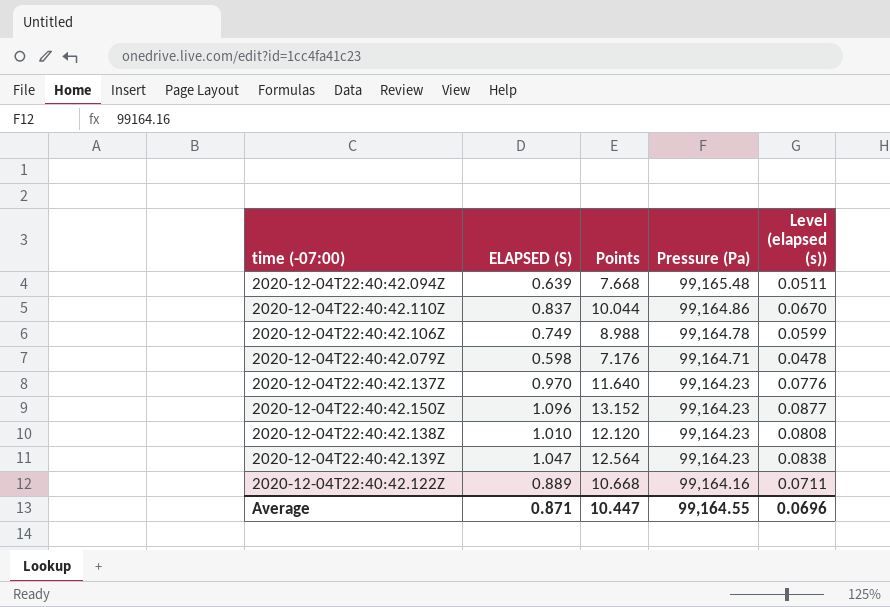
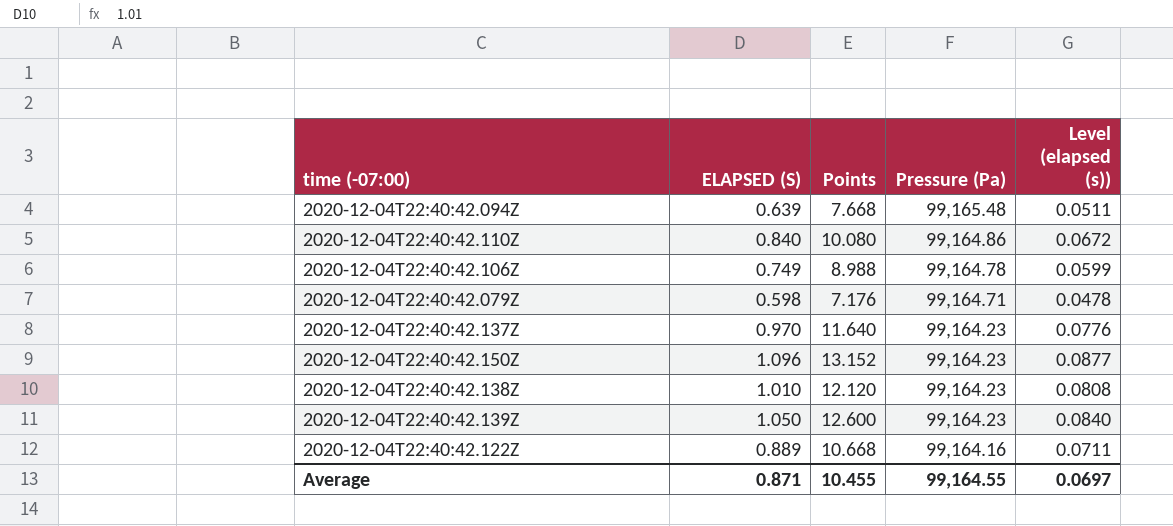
2020-12-04T22:40:42.110Z | ELAPSED (S): 0.837 -> 0.840
2020-12-04T22:40:42.110Z | Points: 10.044 -> 10.080
2020-12-04T22:40:42.110Z | Level (elapsed (s)): 0.0670 -> 0.0672
2020-12-04T22:40:42.139Z | ELAPSED (S): 1.047 -> 1.050
2020-12-04T22:40:42.139Z | Points: 12.564 -> 12.600
2020-12-04T22:40:42.139Z | Level (elapsed (s)): 0.0838 -> 0.0840
Average | Points: 10.447 -> 10.455
Average | Level (elapsed (s)): 0.0696 -> 0.0697

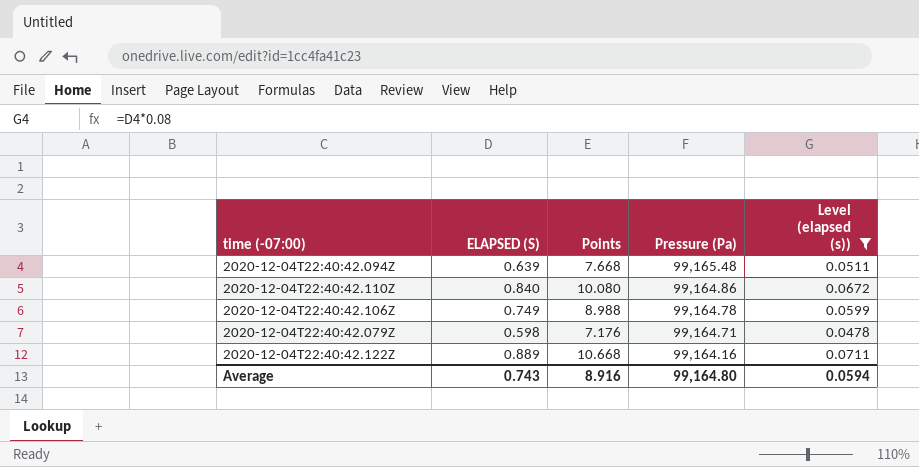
filter: none -> Level (elapsed (s)) <= 0.0711
Average | ELAPSED (S): 0.871 -> 0.743
Average | Points: 10.455 -> 8.916
Average | Pressure (Pa): 99,164.55 -> 99,164.80
Average | Level (elapsed (s)): 0.0697 -> 0.0594

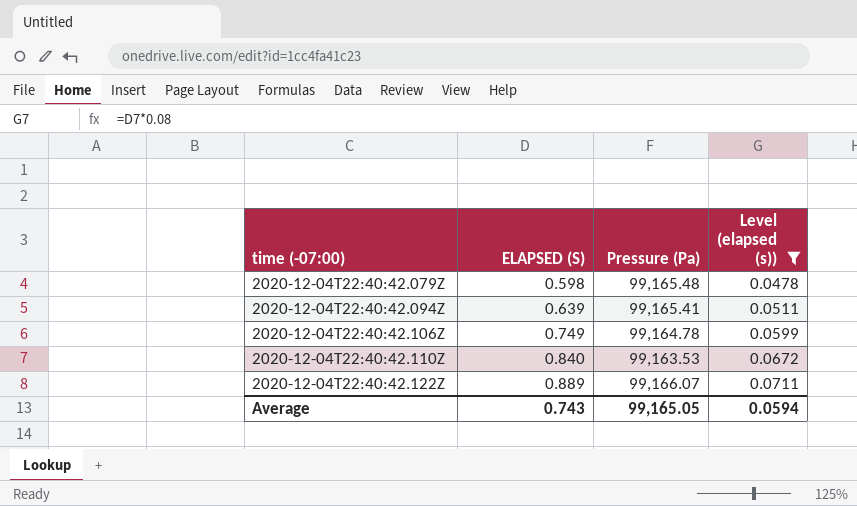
row order: Pressure (Pa) descending -> time (-07:00) ascending
column Points | formula: [ELAPSED (S)] * 12 -> none
2020-12-04T22:40:42.079Z | Pressure (Pa): 99,164.71 -> 99,165.48
2020-12-04T22:40:42.094Z | Pressure (Pa): 99,165.48 -> 99,165.41
2020-12-04T22:40:42.110Z | Pressure (Pa): 99,164.86 -> 99,163.53
2020-12-04T22:40:42.122Z | Pressure (Pa): 99,164.16 -> 99,166.07
Average | Pressure (Pa): 99,164.80 -> 99,165.05

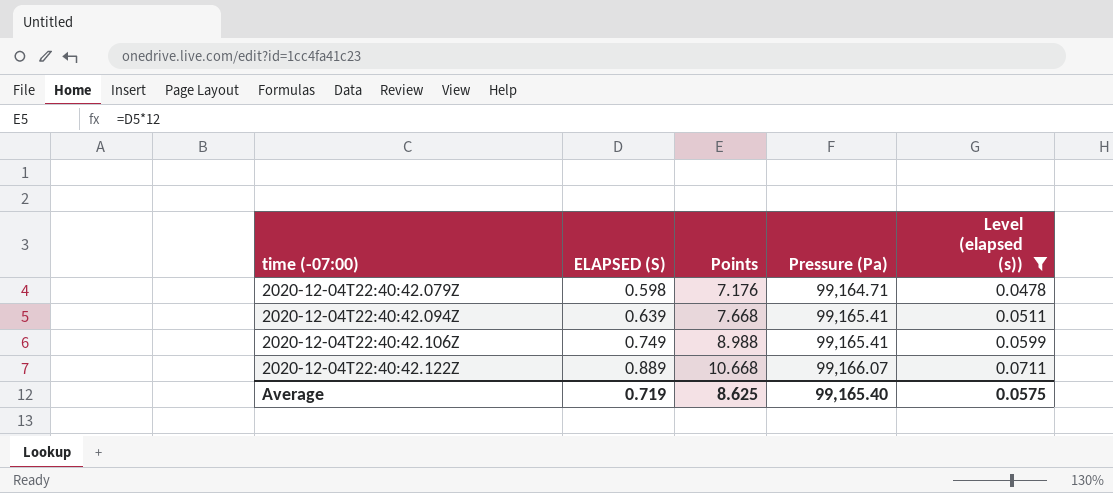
column Points | formula: none -> [ELAPSED (S)] * 12
row 2020-12-04T22:40:42.110Z: 0.840 | 99,163.53 | 0.0672 -> none
2020-12-04T22:40:42.079Z | Pressure (Pa): 99,165.48 -> 99,164.71
2020-12-04T22:40:42.106Z | Pressure (Pa): 99,164.78 -> 99,165.41
Average | ELAPSED (S): 0.743 -> 0.719
Average | Pressure (Pa): 99,165.05 -> 99,165.40
Average | Level (elapsed (s)): 0.0594 -> 0.0575

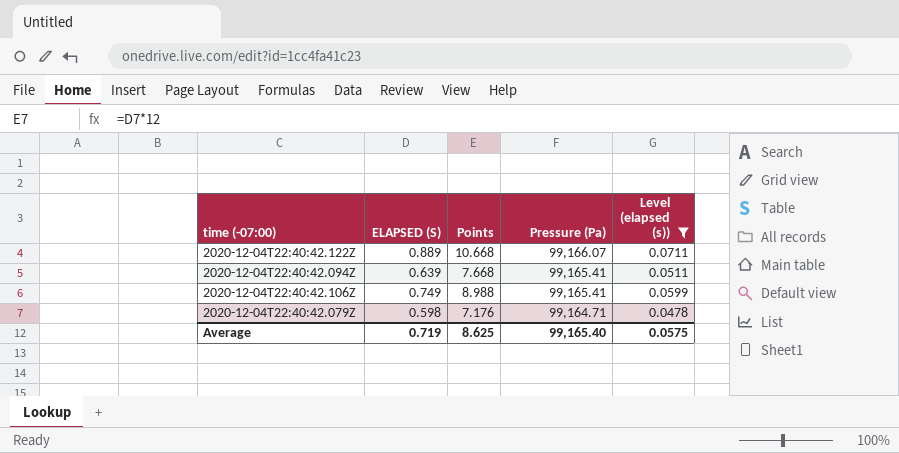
row order: time (-07:00) ascending -> Pressure (Pa) descending

